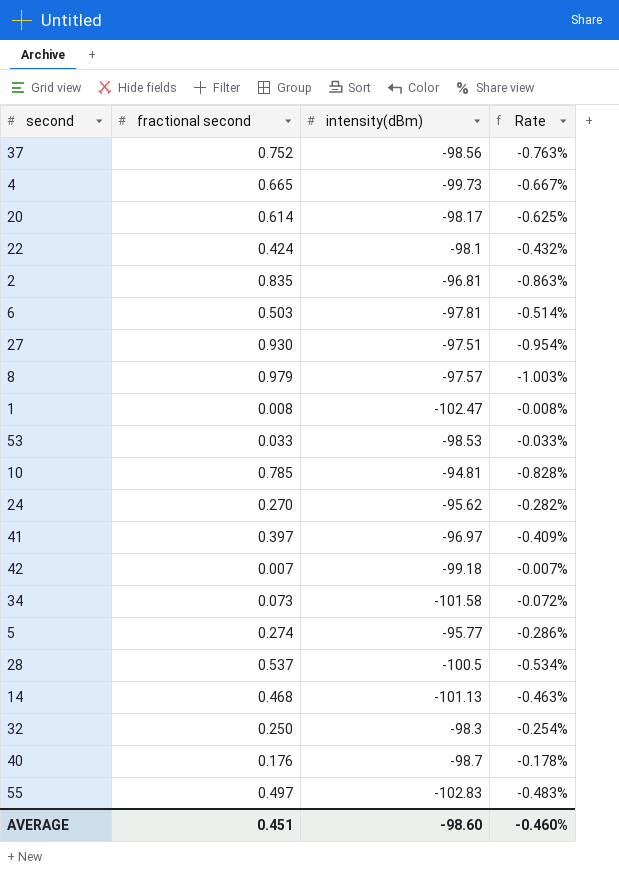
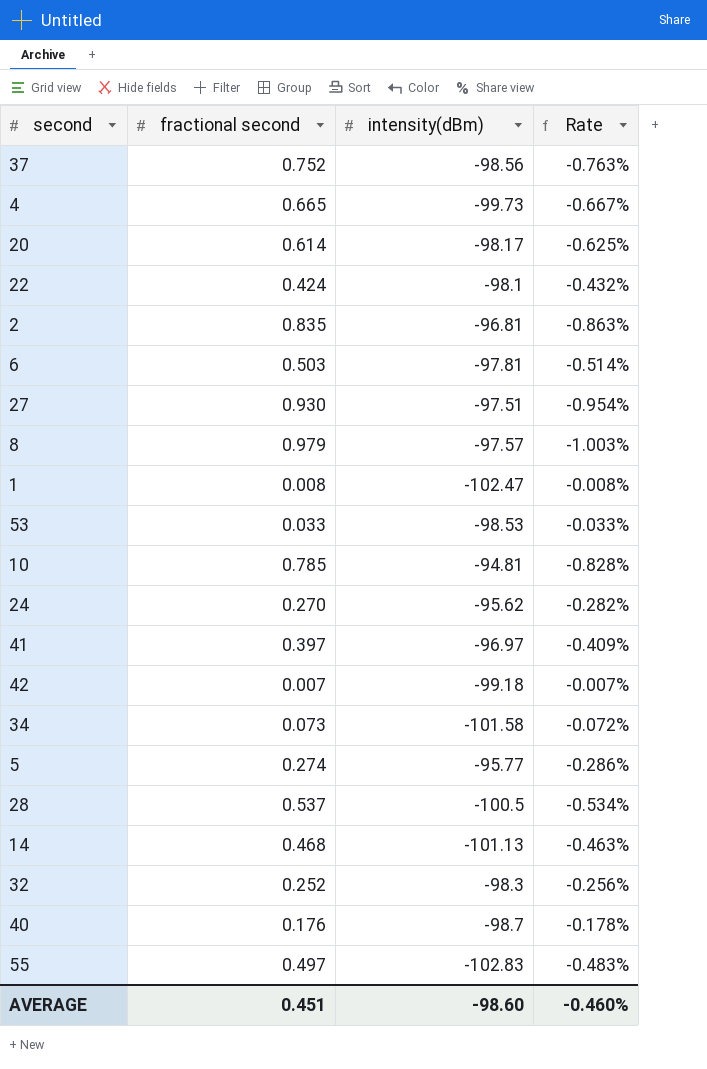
32 | fractional second: 0.250 -> 0.252
32 | Rate: -0.254% -> -0.256%

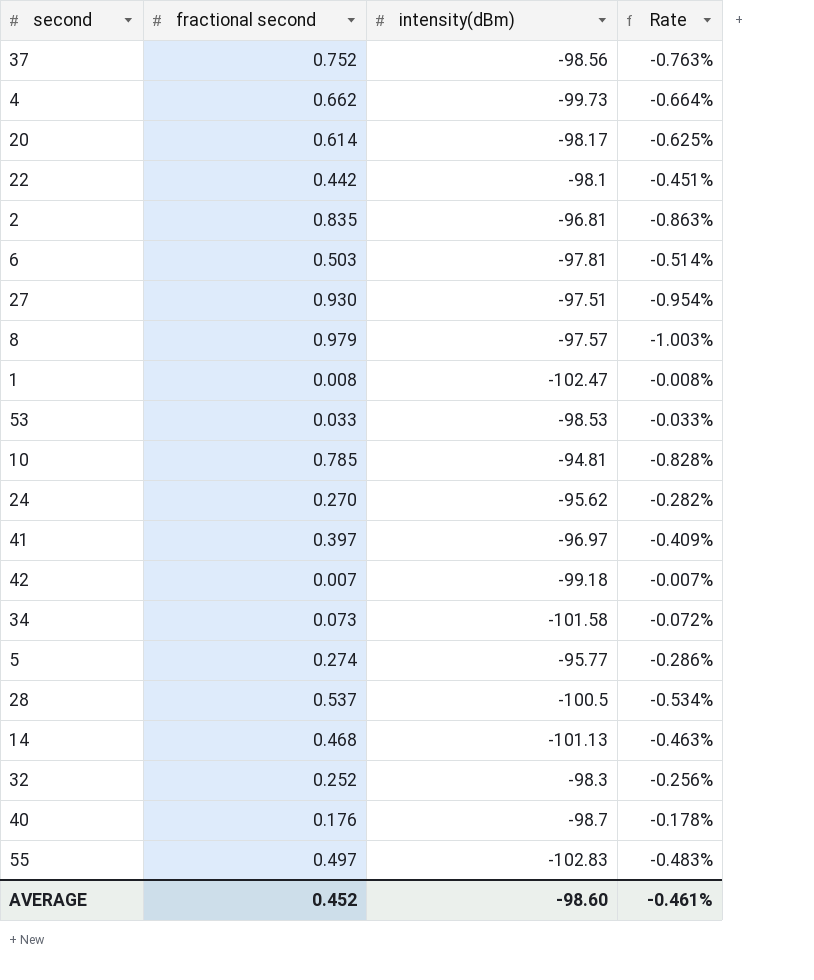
4 | fractional second: 0.665 -> 0.662
4 | Rate: -0.667% -> -0.664%
22 | fractional second: 0.424 -> 0.442
22 | Rate: -0.432% -> -0.451%
AVERAGE | fractional second: 0.451 -> 0.452
AVERAGE | Rate: -0.460% -> -0.461%

